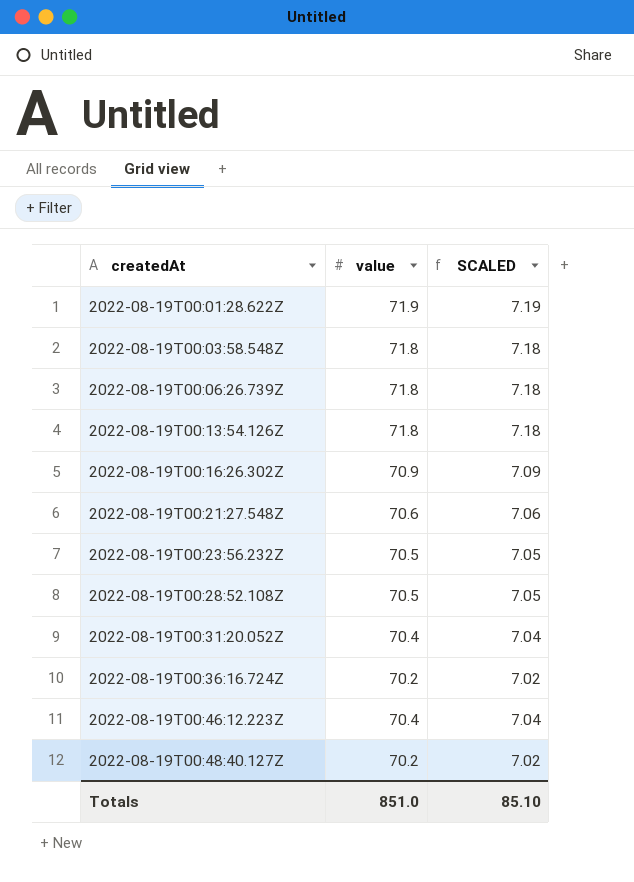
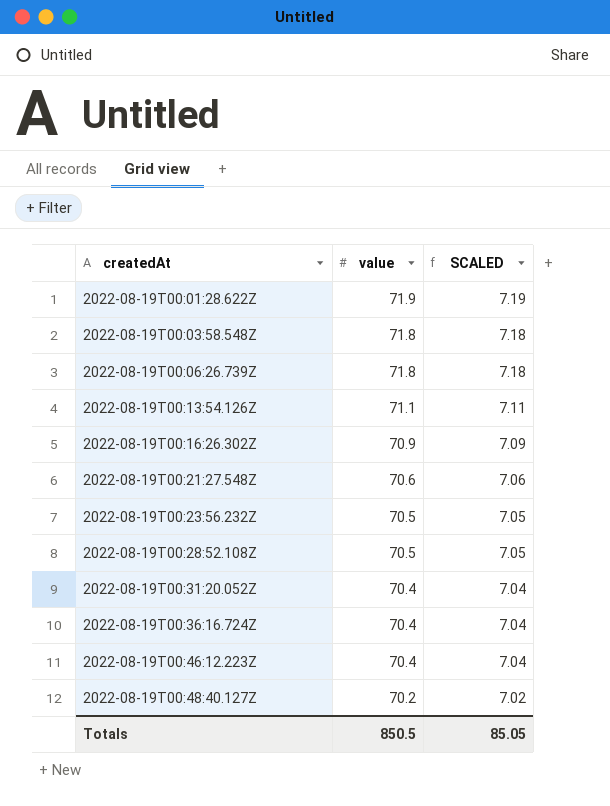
2022-08-19T00:13:54.126Z | value: 71.8 -> 71.1
2022-08-19T00:13:54.126Z | SCALED: 7.18 -> 7.11
2022-08-19T00:36:16.724Z | value: 70.2 -> 70.4
2022-08-19T00:36:16.724Z | SCALED: 7.02 -> 7.04
Totals | value: 851.0 -> 850.5
Totals | SCALED: 85.10 -> 85.05

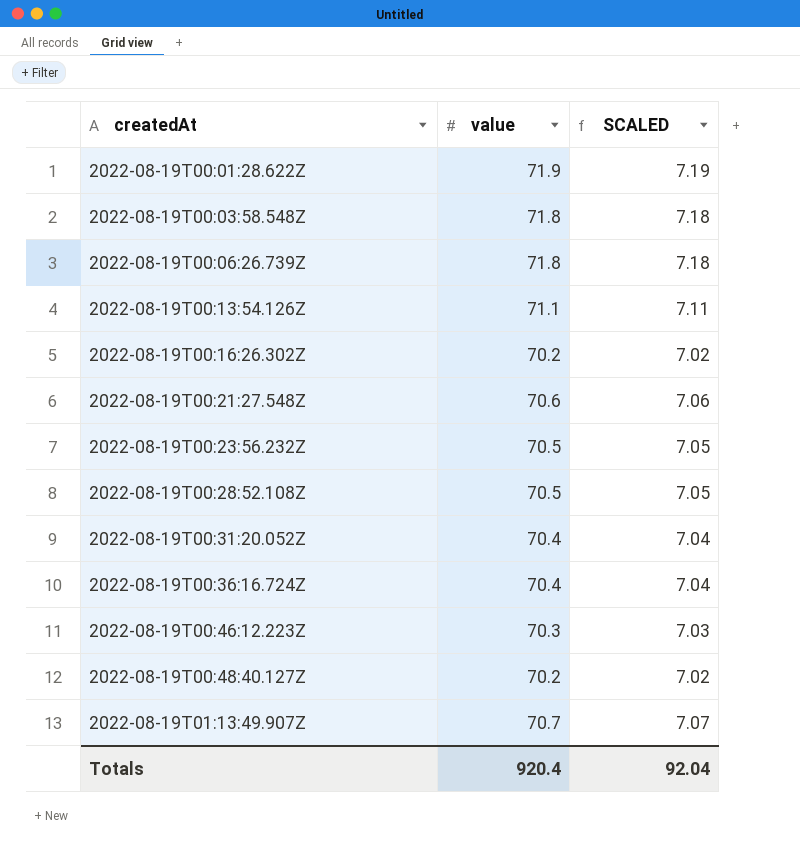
2022-08-19T00:16:26.302Z | value: 70.9 -> 70.2
2022-08-19T00:16:26.302Z | SCALED: 7.09 -> 7.02
2022-08-19T00:46:12.223Z | value: 70.4 -> 70.3
2022-08-19T00:46:12.223Z | SCALED: 7.04 -> 7.03
row 2022-08-19T01:13:49.907Z: none -> 70.7 | 7.07
Totals | value: 850.5 -> 920.4
Totals | SCALED: 85.05 -> 92.04

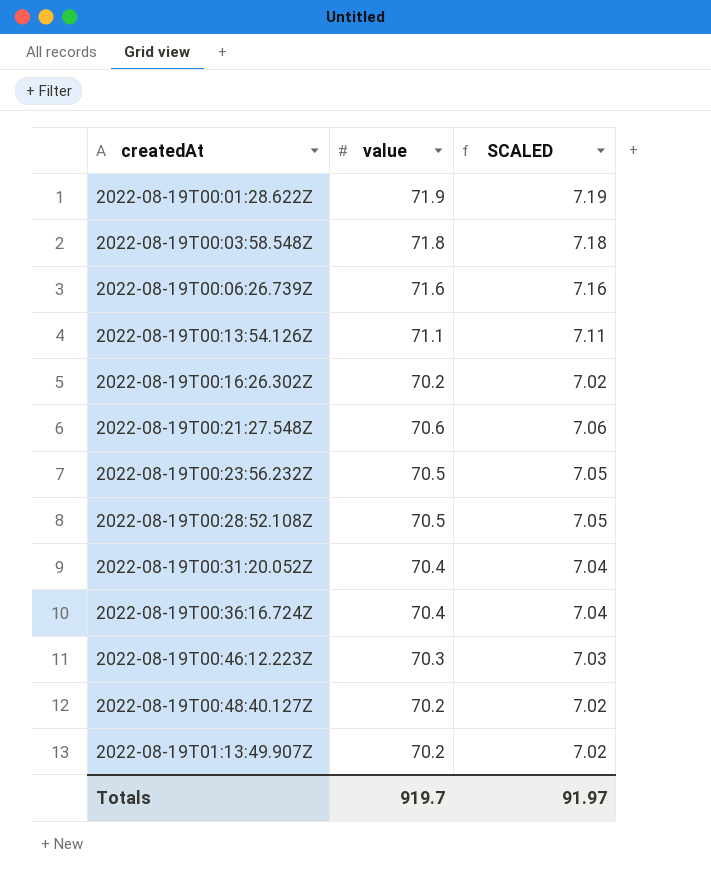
2022-08-19T00:06:26.739Z | value: 71.8 -> 71.6
2022-08-19T00:06:26.739Z | SCALED: 7.18 -> 7.16
2022-08-19T01:13:49.907Z | value: 70.7 -> 70.2
2022-08-19T01:13:49.907Z | SCALED: 7.07 -> 7.02
Totals | value: 920.4 -> 919.7
Totals | SCALED: 92.04 -> 91.97

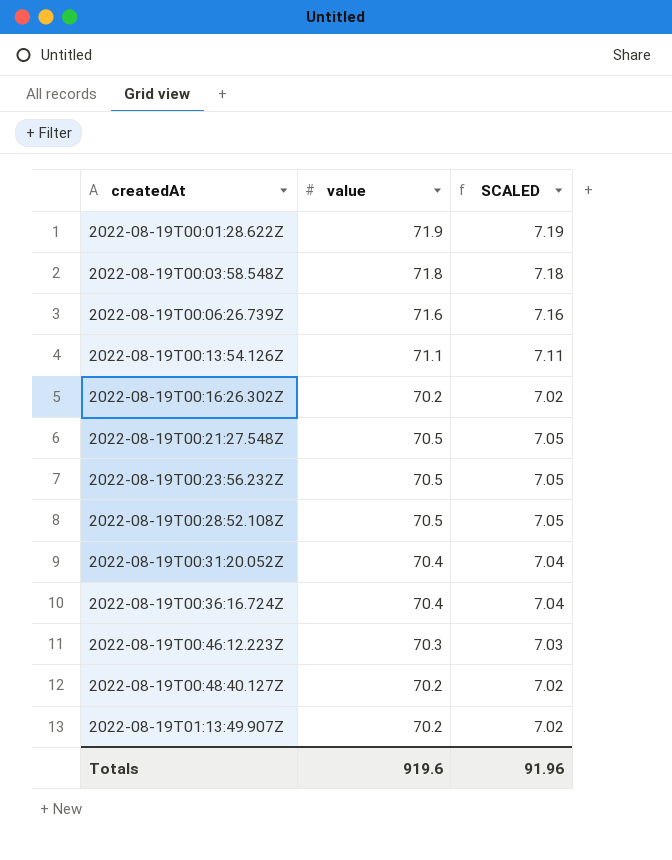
2022-08-19T00:21:27.548Z | value: 70.6 -> 70.5
2022-08-19T00:21:27.548Z | SCALED: 7.06 -> 7.05
Totals | value: 919.7 -> 919.6
Totals | SCALED: 91.97 -> 91.96

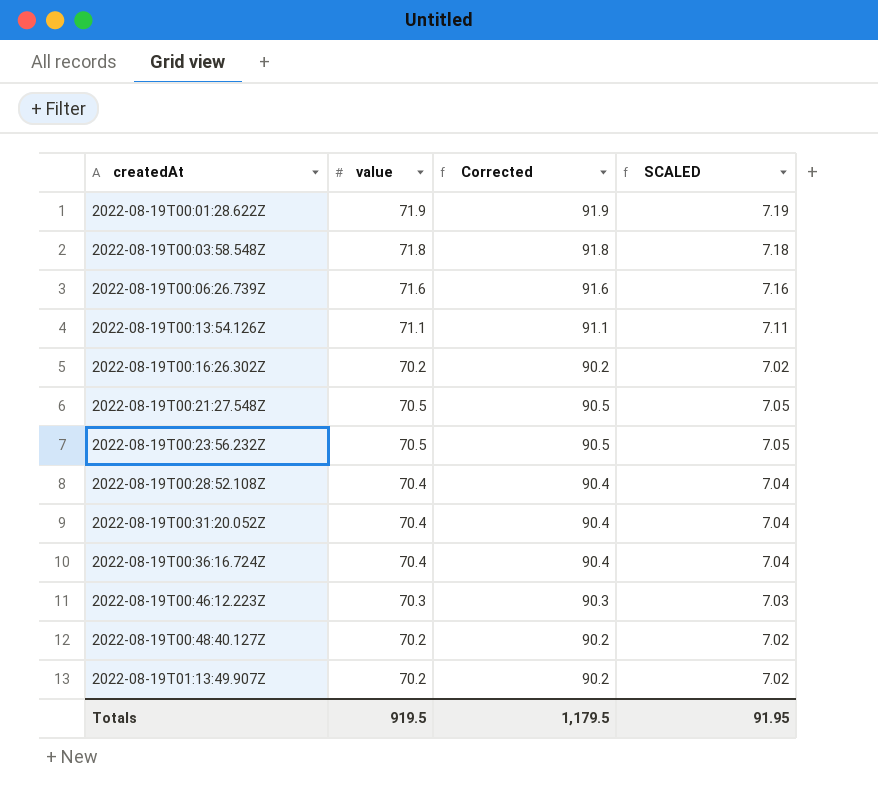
column Corrected | formula: none -> [value] + 20
2022-08-19T00:28:52.108Z | value: 70.5 -> 70.4
2022-08-19T00:28:52.108Z | SCALED: 7.05 -> 7.04
Totals | value: 919.6 -> 919.5
Totals | SCALED: 91.96 -> 91.95

